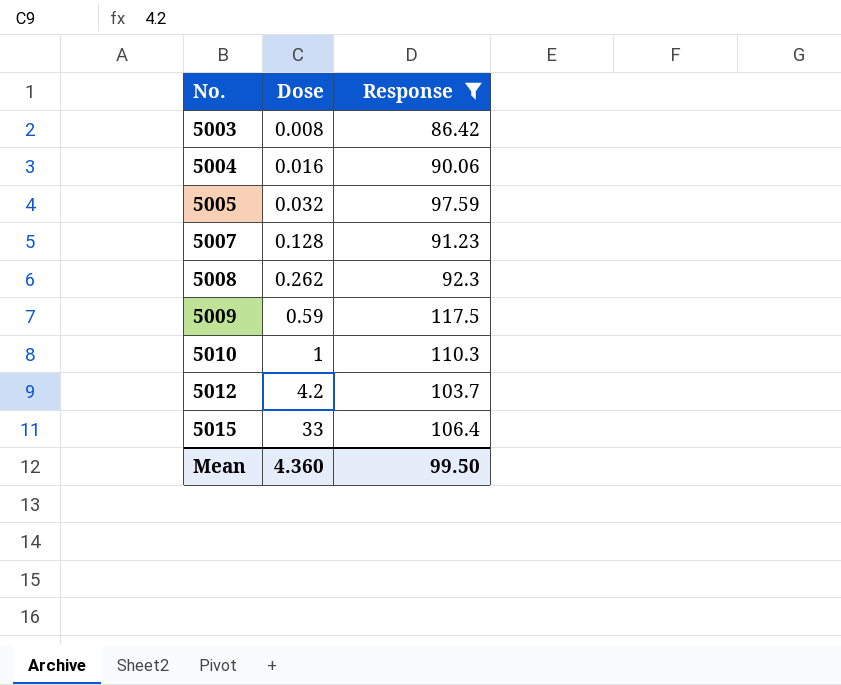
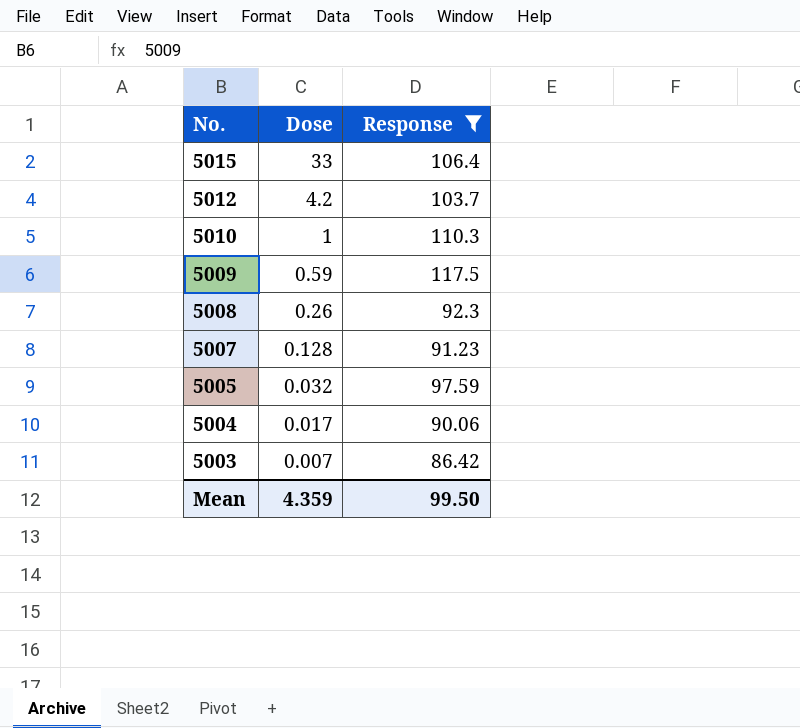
row order: No. ascending -> No. descending
5008 | Dose: 0.262 -> 0.26
5004 | Dose: 0.016 -> 0.017
5003 | Dose: 0.008 -> 0.007
Mean | Dose: 4.360 -> 4.359

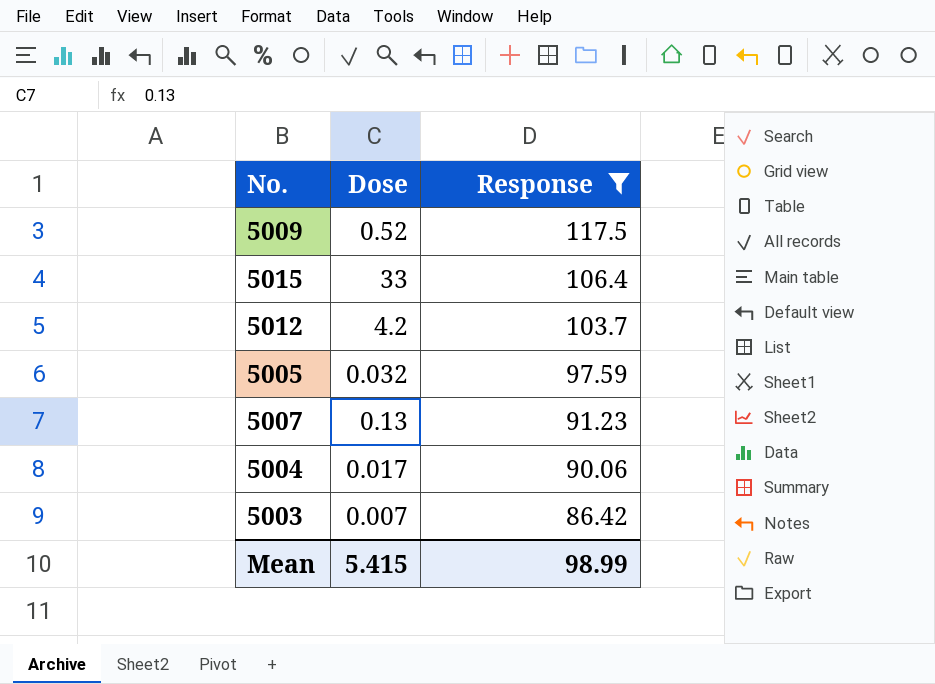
row order: No. descending -> Response descending
row 5010: 1 | 110.3 -> none
row 5008: 0.26 | 92.3 -> none
5009 | Dose: 0.59 -> 0.52
5007 | Dose: 0.128 -> 0.13
Mean | Dose: 4.359 -> 5.415
Mean | Response: 99.50 -> 98.99

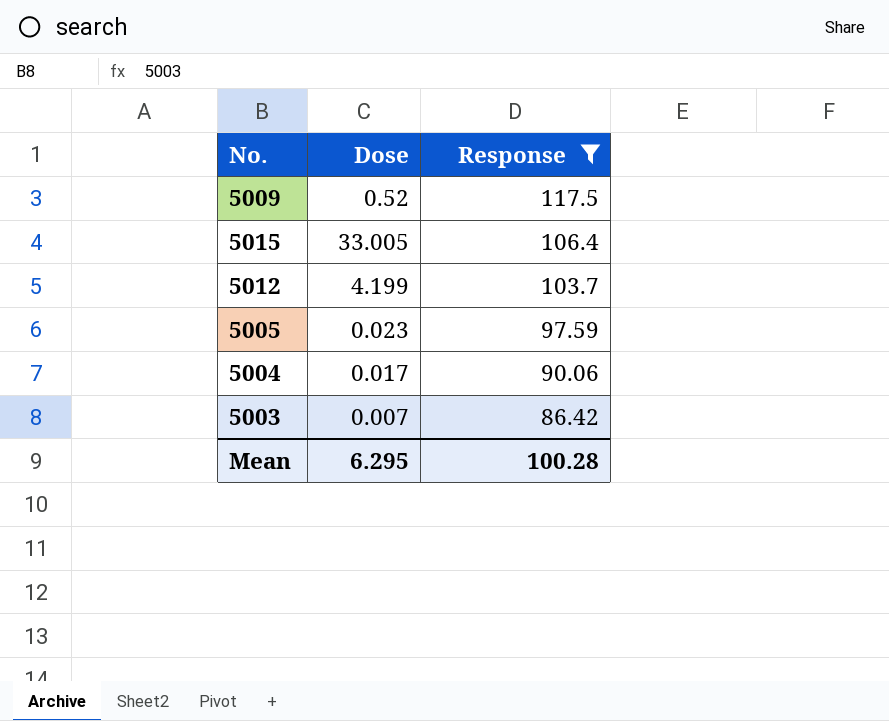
row 5007: 0.13 | 91.23 -> none
5015 | Dose: 33 -> 33.005
5012 | Dose: 4.2 -> 4.199
5005 | Dose: 0.032 -> 0.023
Mean | Dose: 5.415 -> 6.295
Mean | Response: 98.99 -> 100.28

